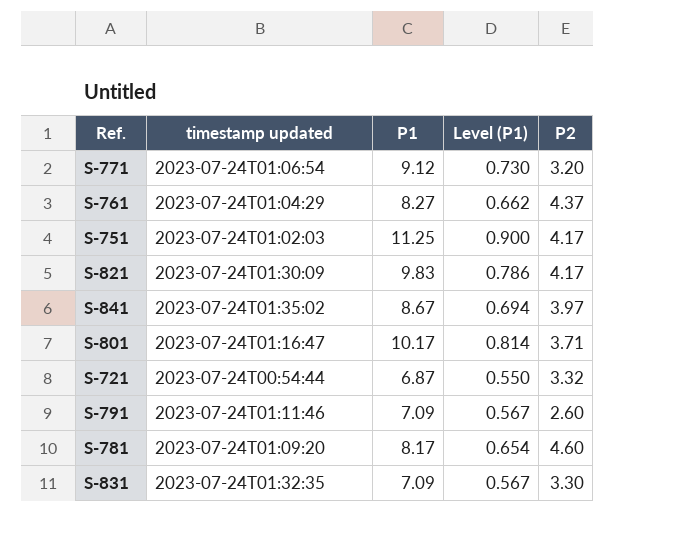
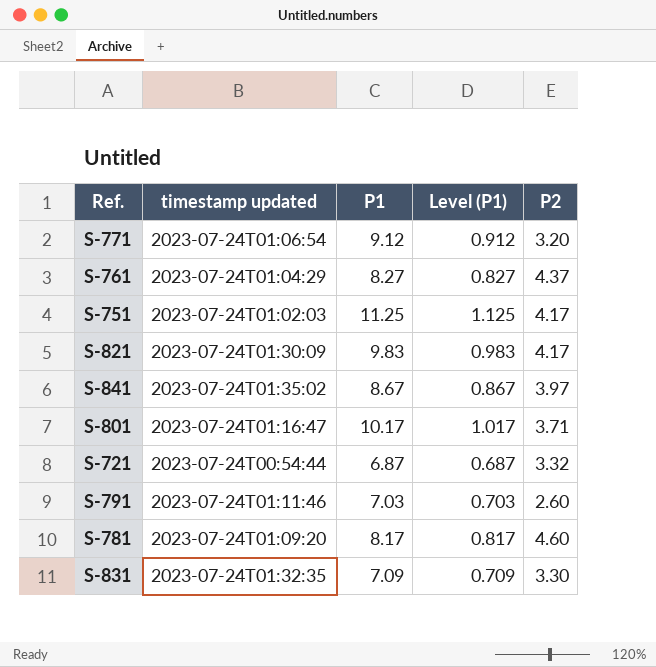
column Level (P1) | formula: [P1] * 0.08 -> [P1] * 0.1
S-791 | P1: 7.09 -> 7.03

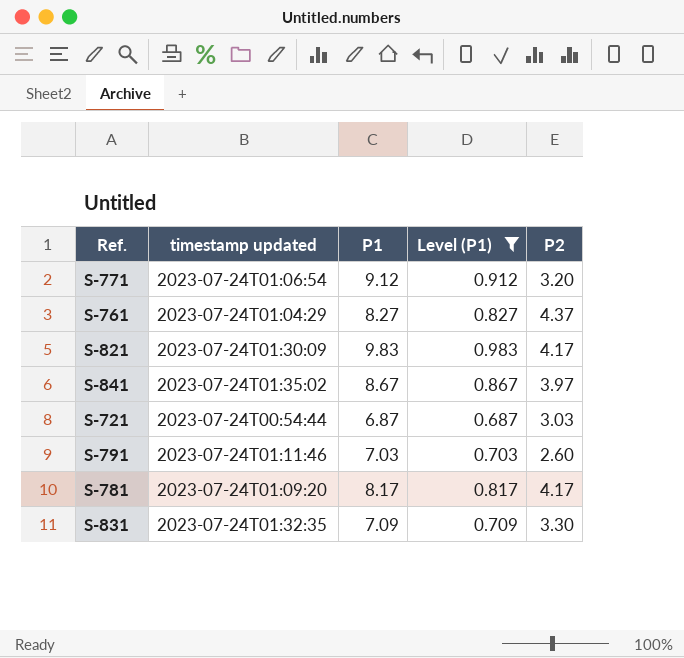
filter: none -> Level (P1) <= 0.983
S-721 | P2: 3.32 -> 3.03
S-781 | P2: 4.60 -> 4.17

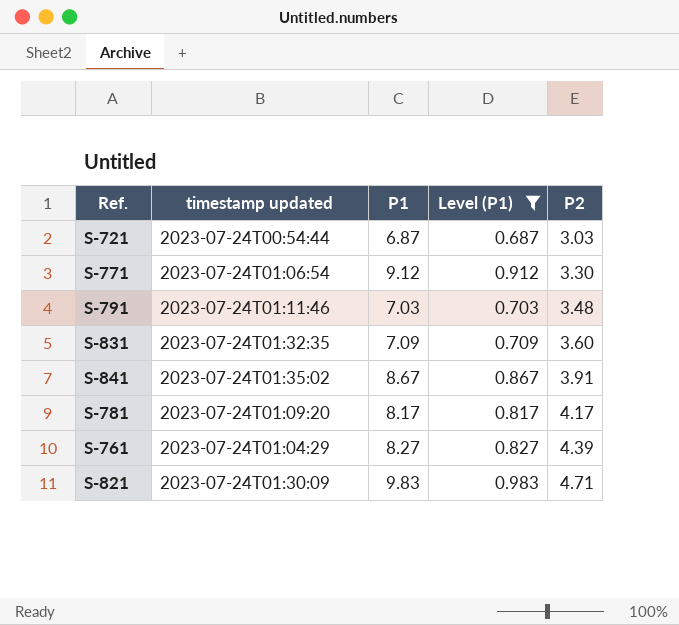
row order: none -> P2 ascending
S-771 | P2: 3.20 -> 3.30
S-791 | P2: 2.60 -> 3.48
S-831 | P2: 3.30 -> 3.60
S-841 | P2: 3.97 -> 3.91
S-761 | P2: 4.37 -> 4.39
S-821 | P2: 4.17 -> 4.71

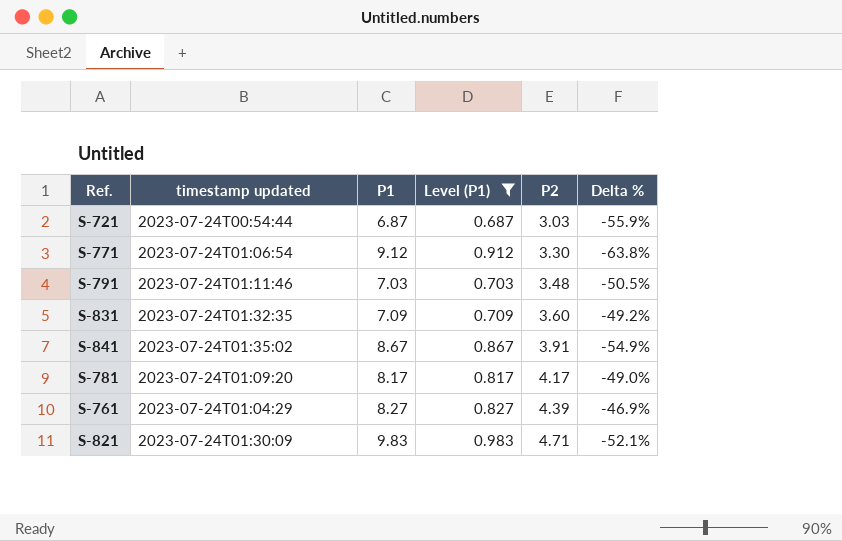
column Delta % | formula: none -> ([P2] - [P1]) / [P1]

